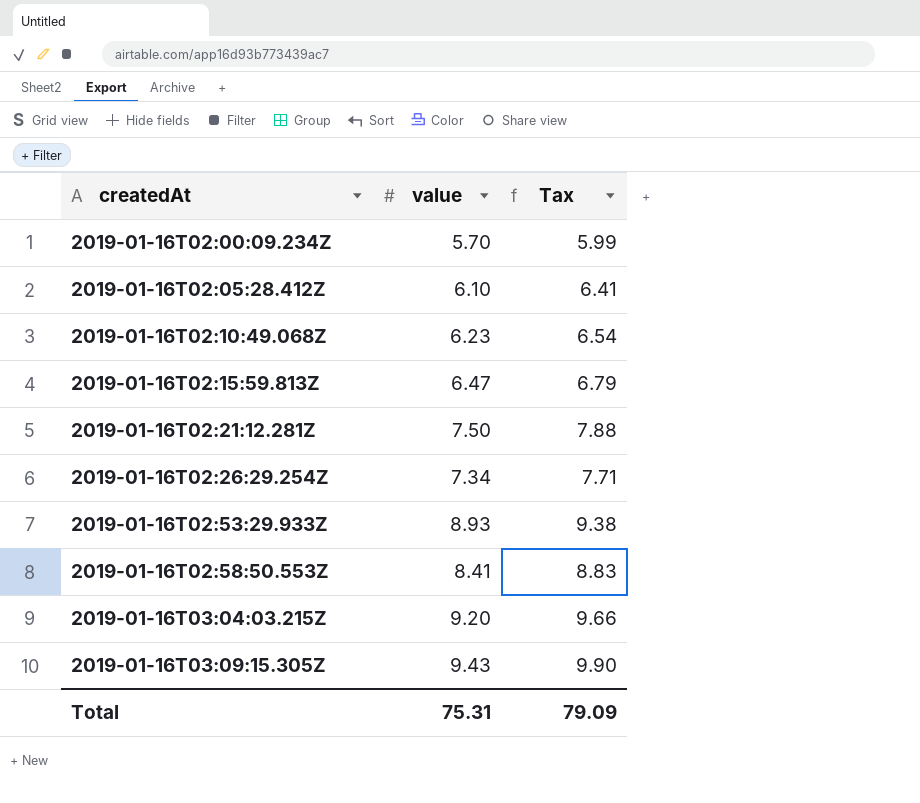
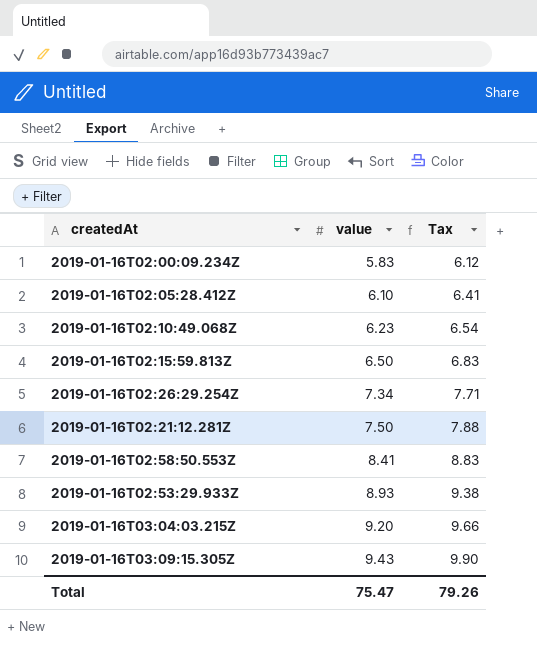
row order: createdAt ascending -> value ascending
2019-01-16T02:00:09.234Z | value: 5.70 -> 5.83
2019-01-16T02:00:09.234Z | Tax: 5.99 -> 6.12
2019-01-16T02:15:59.813Z | value: 6.47 -> 6.50
2019-01-16T02:15:59.813Z | Tax: 6.79 -> 6.83
Total | value: 75.31 -> 75.47
Total | Tax: 79.09 -> 79.26

